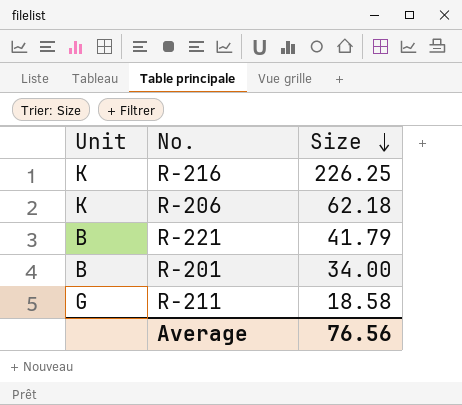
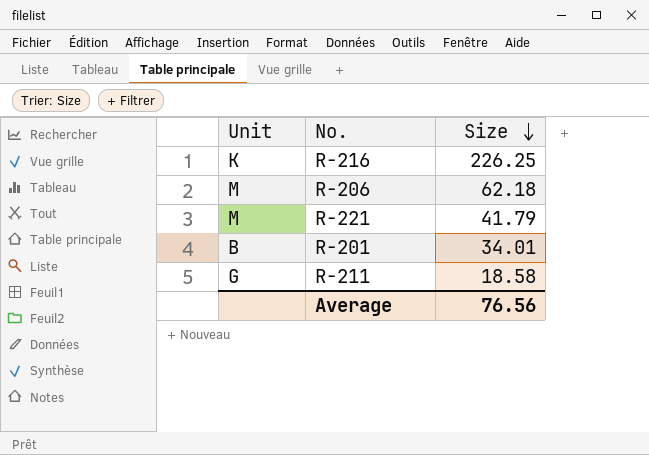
R-206 | Unit: K -> M
R-221 | Unit: B -> M
R-201 | Size: 34.00 -> 34.01

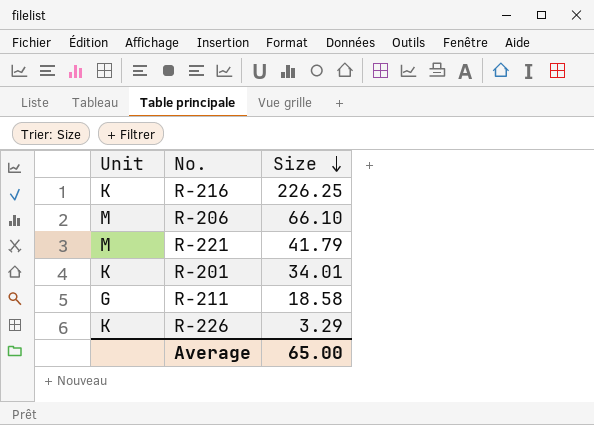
R-206 | Size: 62.18 -> 66.10
R-201 | Unit: B -> K
row R-226: none -> K | 3.29
Average | Size: 76.56 -> 65.00

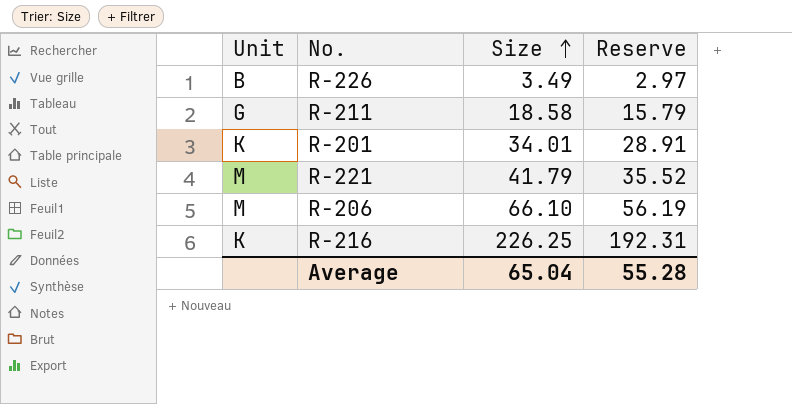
row order: Size descending -> Size ascending
column Reserve | formula: none -> [Size] * 0.85
R-226 | Unit: K -> B
R-226 | Size: 3.29 -> 3.49
Average | Size: 65.00 -> 65.04

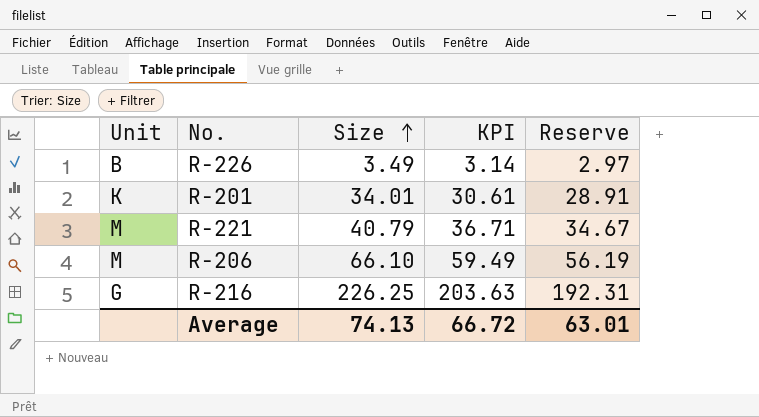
column KPI | formula: none -> [Size] * 0.9
row R-211: G | 18.58 | 15.79 -> none
R-221 | Size: 41.79 -> 40.79
R-221 | Reserve: 35.52 -> 34.67
R-216 | Unit: K -> G
Average | Size: 65.04 -> 74.13
Average | Reserve: 55.28 -> 63.01

